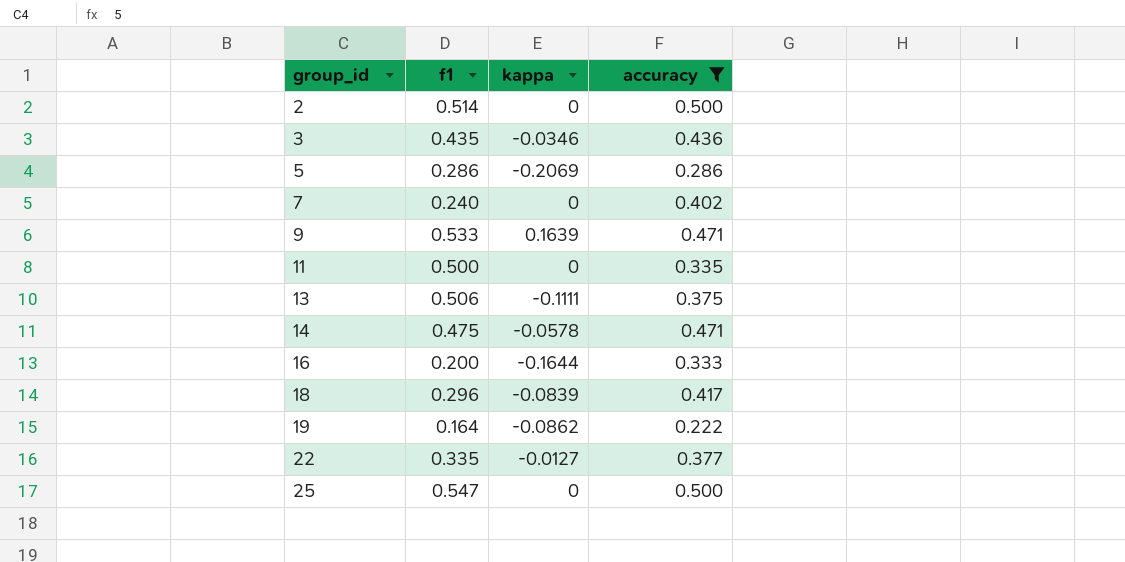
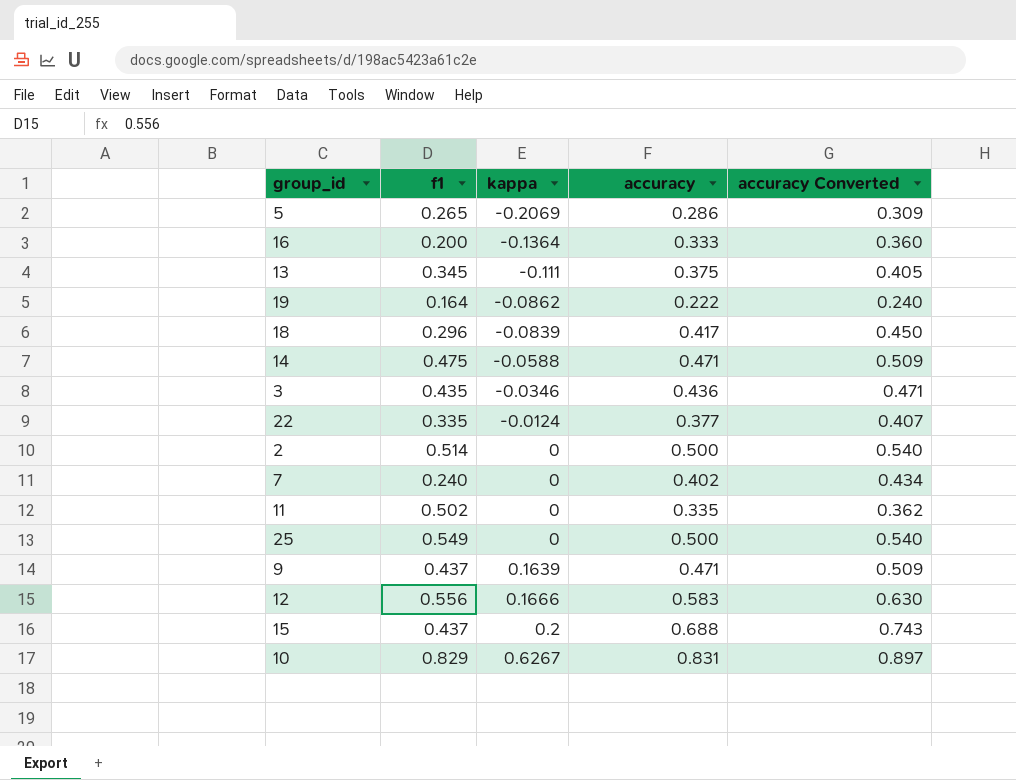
filter: accuracy <= 0.500 -> none
row order: group_id ascending -> kappa ascending
column accuracy Converted | formula: none -> [accuracy] * 1.08
5 | f1: 0.286 -> 0.265
16 | kappa: -0.1644 -> -0.1364
13 | f1: 0.506 -> 0.345
13 | kappa: -0.1111 -> -0.111
14 | kappa: -0.0578 -> -0.0588
22 | kappa: -0.0127 -> -0.0124
11 | f1: 0.500 -> 0.502
25 | f1: 0.547 -> 0.549
9 | f1: 0.533 -> 0.437

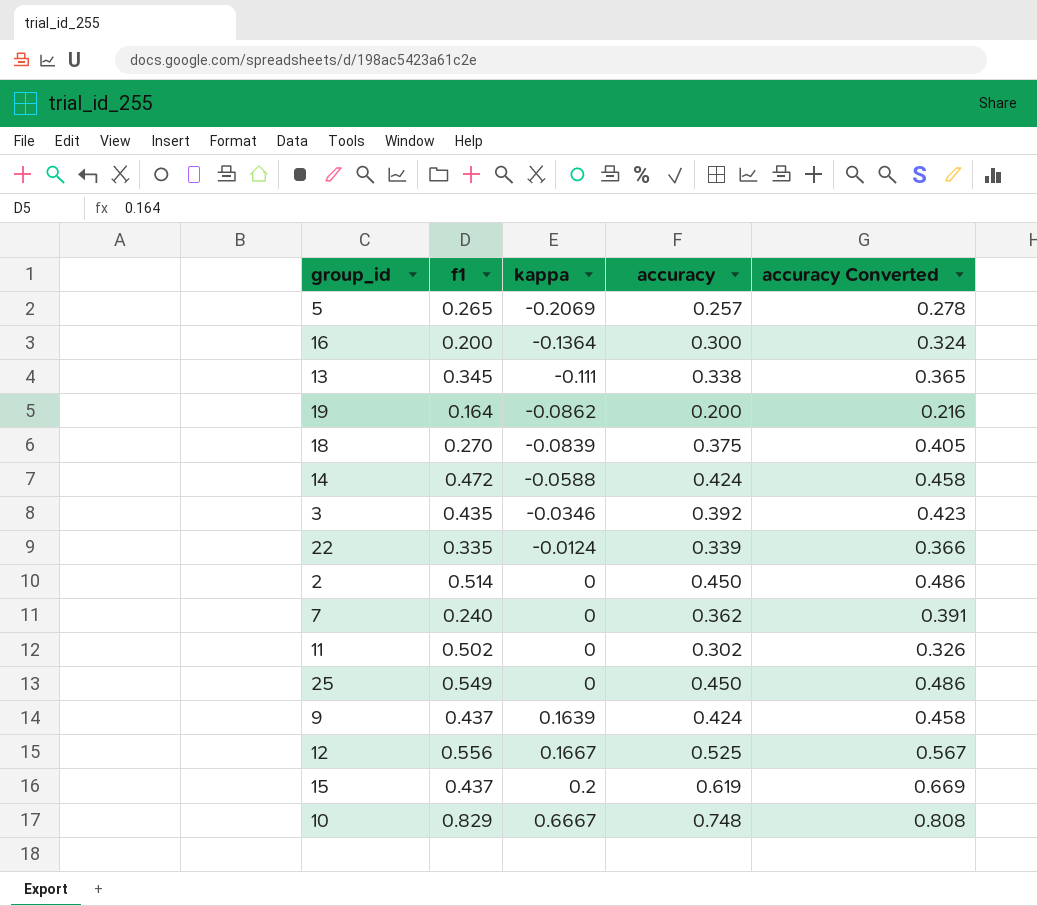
5 | accuracy: 0.286 -> 0.257
5 | accuracy Converted: 0.309 -> 0.278
16 | accuracy: 0.333 -> 0.300
16 | accuracy Converted: 0.360 -> 0.324
13 | accuracy: 0.375 -> 0.338
13 | accuracy Converted: 0.405 -> 0.365
19 | accuracy: 0.222 -> 0.200
19 | accuracy Converted: 0.240 -> 0.216
18 | f1: 0.296 -> 0.270
18 | accuracy: 0.417 -> 0.375
18 | accuracy Converted: 0.450 -> 0.405
14 | f1: 0.475 -> 0.472
14 | accuracy: 0.471 -> 0.424
14 | accuracy Converted: 0.509 -> 0.458
3 | accuracy: 0.436 -> 0.392
3 | accuracy Converted: 0.471 -> 0.423
22 | accuracy: 0.377 -> 0.339
22 | accuracy Converted: 0.407 -> 0.366
2 | accuracy: 0.500 -> 0.450
2 | accuracy Converted: 0.540 -> 0.486
7 | accuracy: 0.402 -> 0.362
7 | accuracy Converted: 0.434 -> 0.391
11 | accuracy: 0.335 -> 0.302
11 | accuracy Converted: 0.362 -> 0.326
25 | accuracy: 0.500 -> 0.450
25 | accuracy Converted: 0.540 -> 0.486
9 | accuracy: 0.471 -> 0.424
9 | accuracy Converted: 0.509 -> 0.458
12 | kappa: 0.1666 -> 0.1667
12 | accuracy: 0.583 -> 0.525
12 | accuracy Converted: 0.630 -> 0.567
15 | accuracy: 0.688 -> 0.619
15 | accuracy Converted: 0.743 -> 0.669
10 | kappa: 0.6267 -> 0.6667
10 | accuracy: 0.831 -> 0.748
10 | accuracy Converted: 0.897 -> 0.808

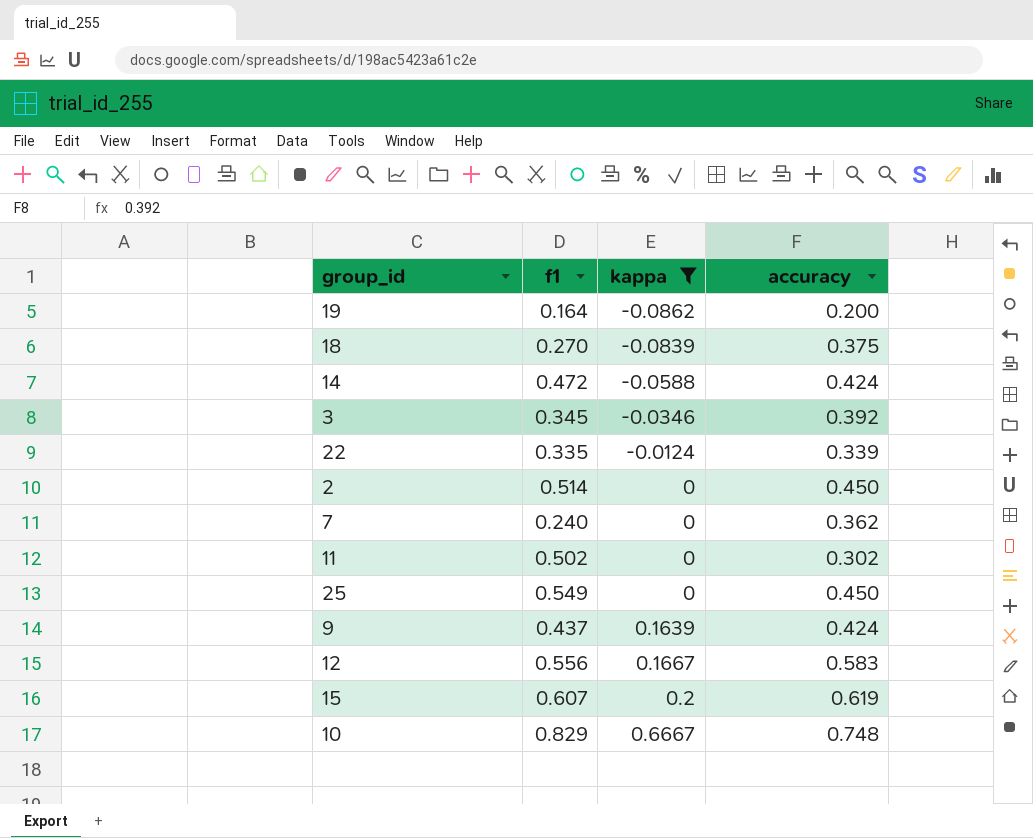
filter: none -> kappa >= -0.0862
column accuracy Converted | formula: [accuracy] * 1.08 -> none
3 | f1: 0.435 -> 0.345
12 | accuracy: 0.525 -> 0.583
15 | f1: 0.437 -> 0.607

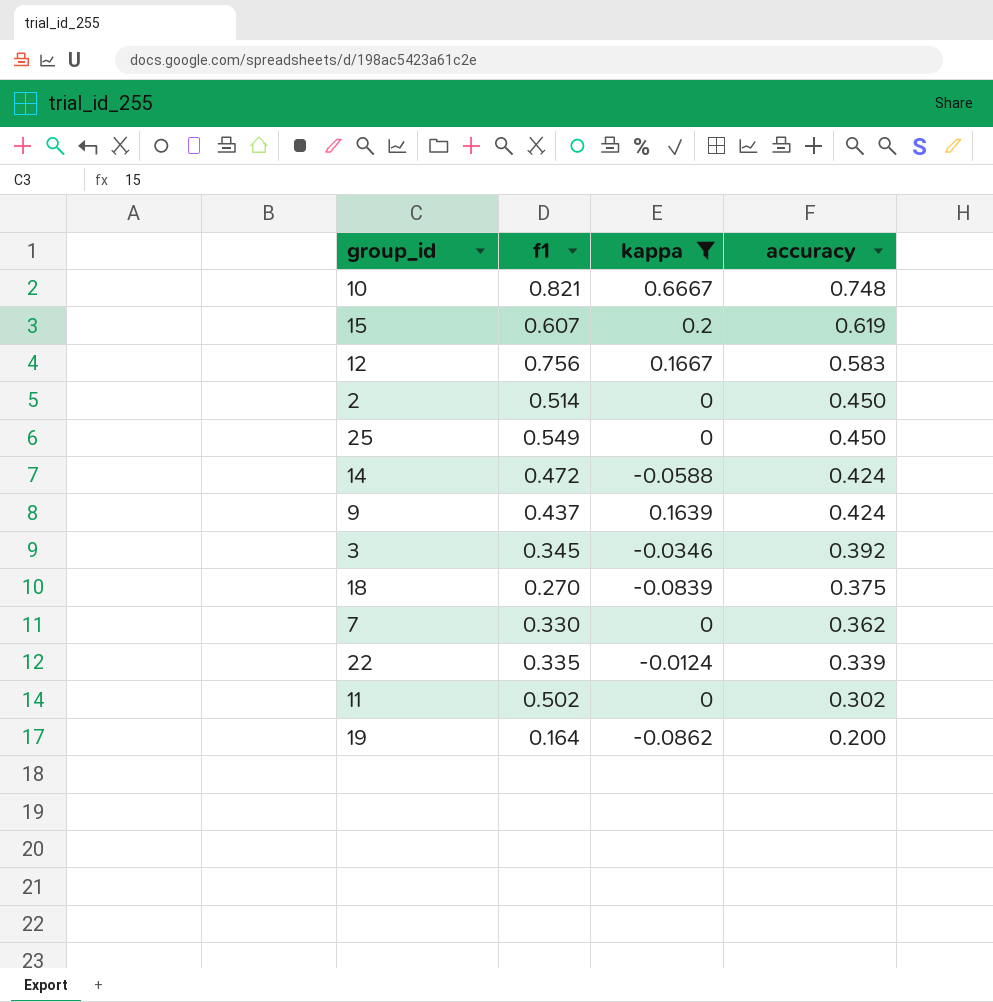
row order: kappa ascending -> accuracy descending
10 | f1: 0.829 -> 0.821
12 | f1: 0.556 -> 0.756
7 | f1: 0.240 -> 0.330

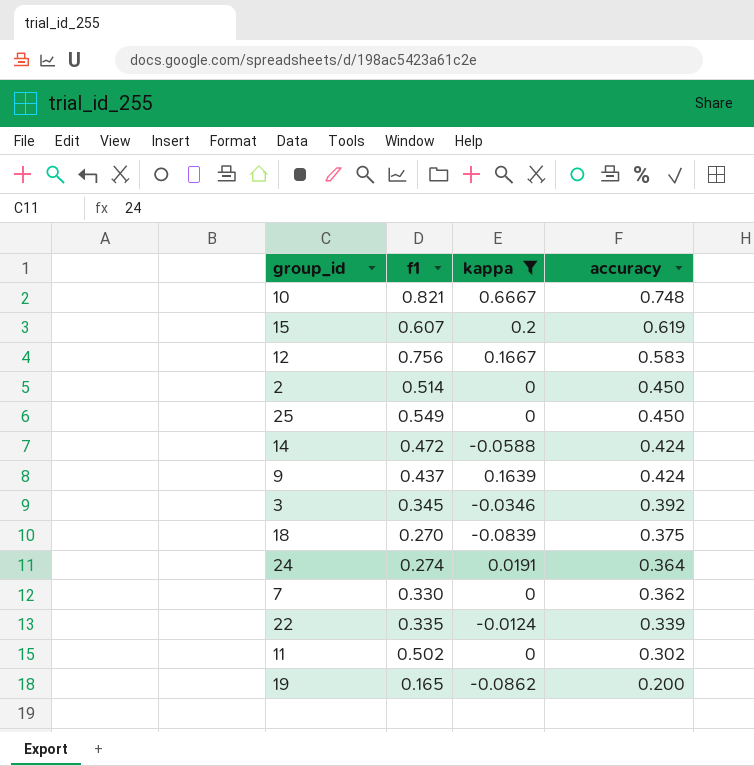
row 24: none -> 0.274 | 0.0191 | 0.364
19 | f1: 0.164 -> 0.165

